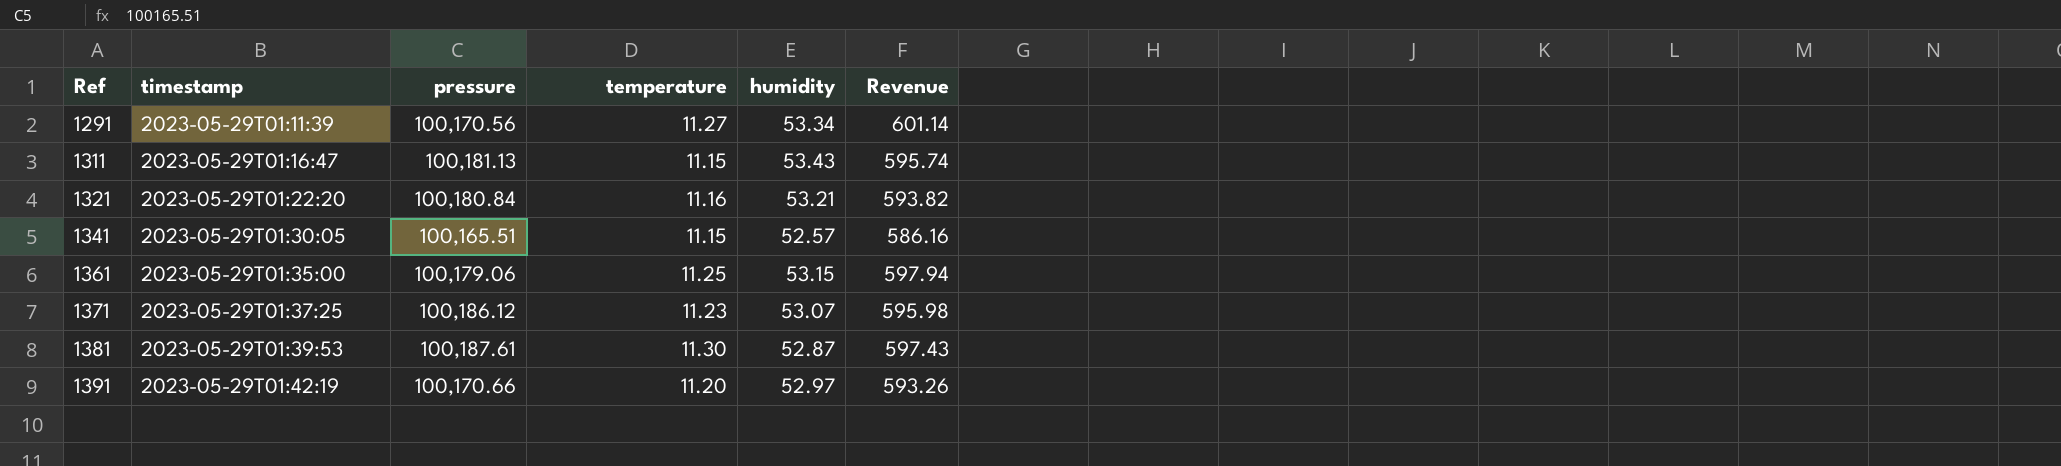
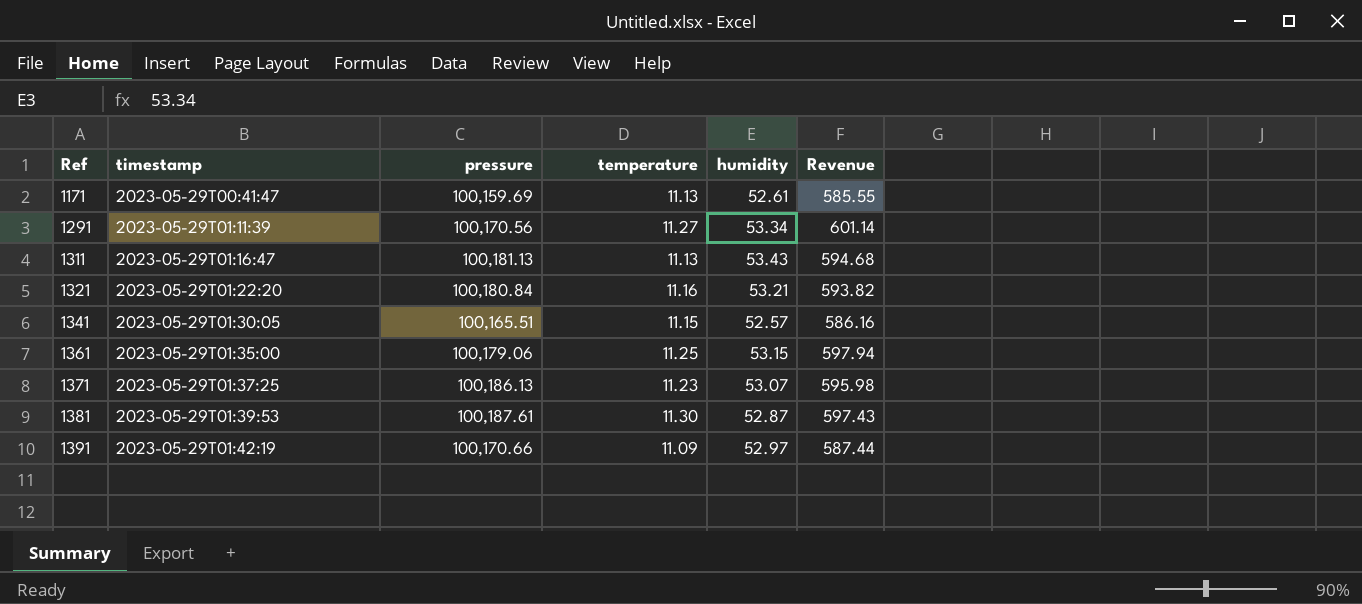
row 1171: none -> 2023-05-29T00:41:47 | 100,159.69 | 11.13 | 52.61 | 585.55
1311 | temperature: 11.15 -> 11.13
1311 | Revenue: 595.74 -> 594.68
1371 | pressure: 100,186.12 -> 100,186.13
1391 | temperature: 11.20 -> 11.09
1391 | Revenue: 593.26 -> 587.44

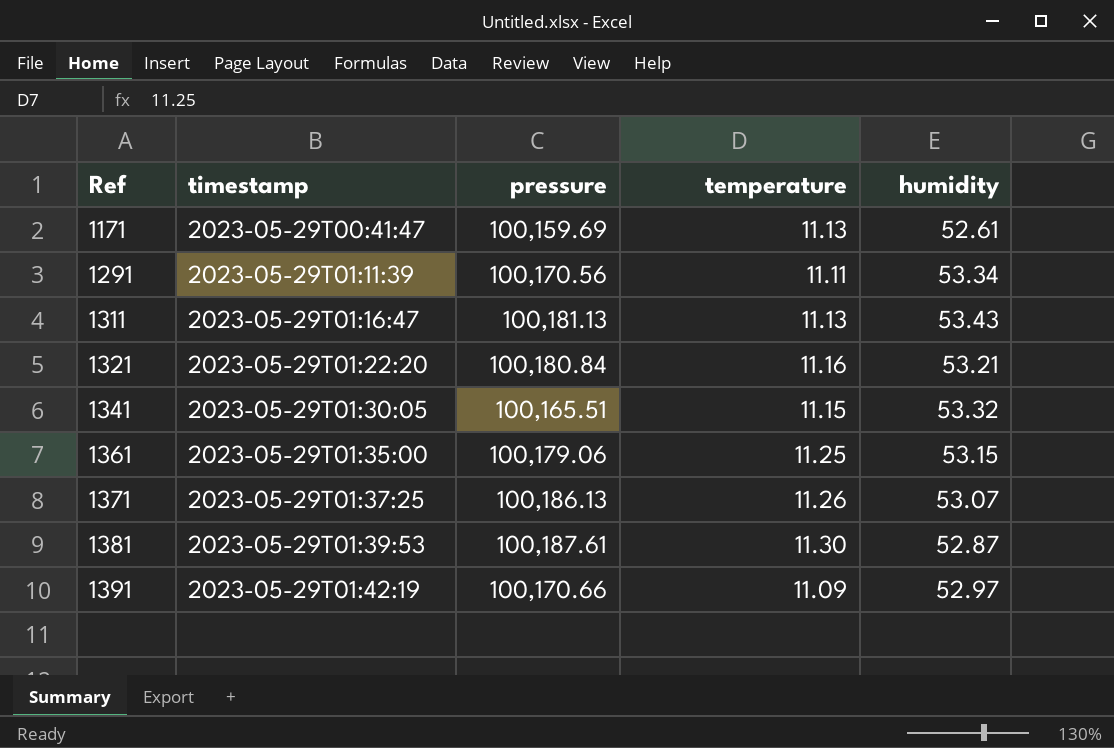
column Revenue | formula: [temperature] * [humidity] -> none
1291 | temperature: 11.27 -> 11.11
1341 | humidity: 52.57 -> 53.32
1371 | temperature: 11.23 -> 11.26

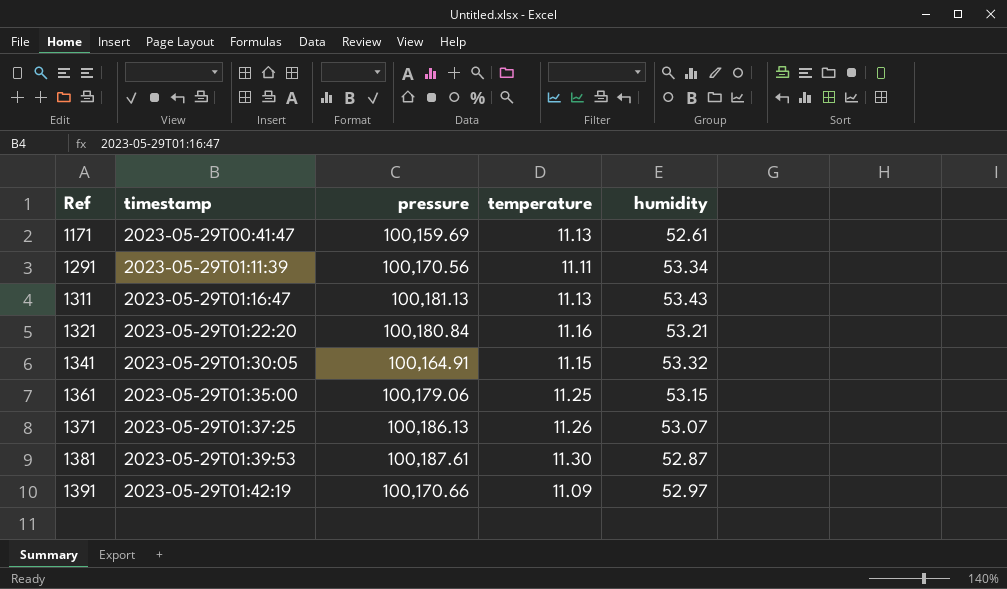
1341 | pressure: 100,165.51 -> 100,164.91

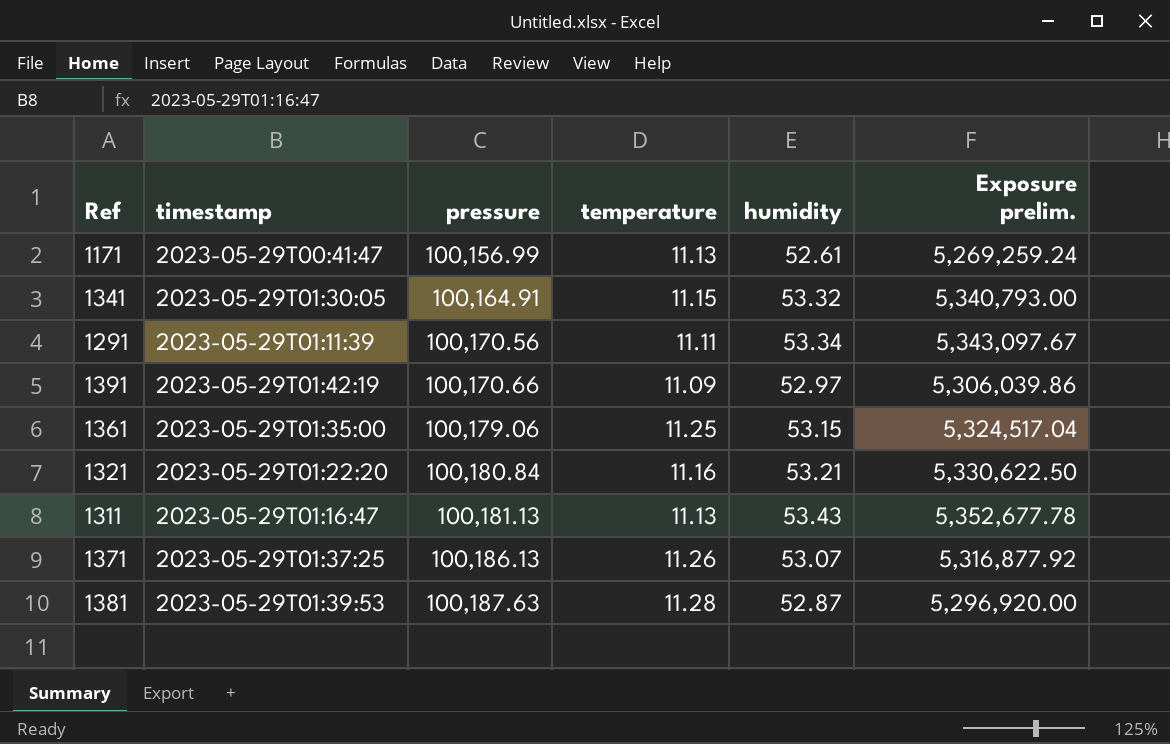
row order: Ref ascending -> pressure ascending
column Exposure prelim. | formula: none -> [pressure] * [humidity]
1171 | pressure: 100,159.69 -> 100,156.99
1381 | pressure: 100,187.61 -> 100,187.63
1381 | temperature: 11.30 -> 11.28

